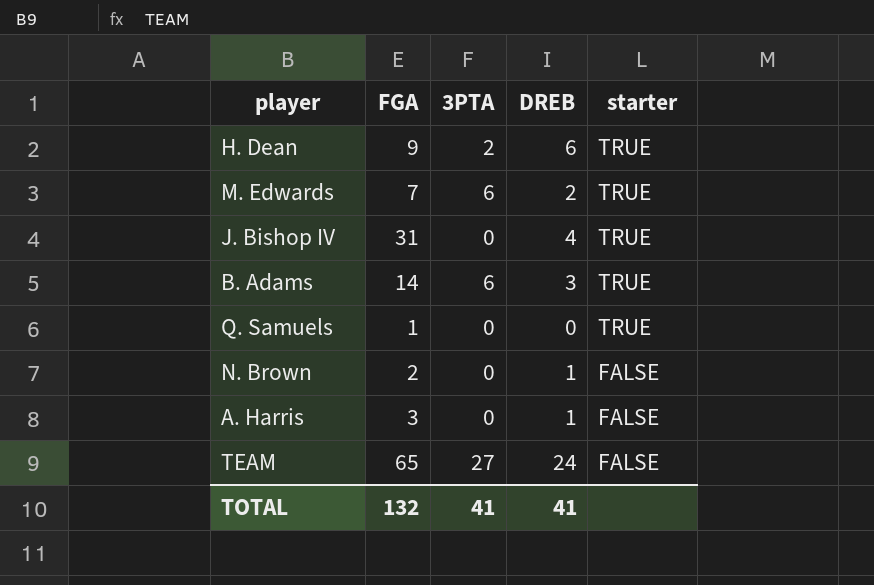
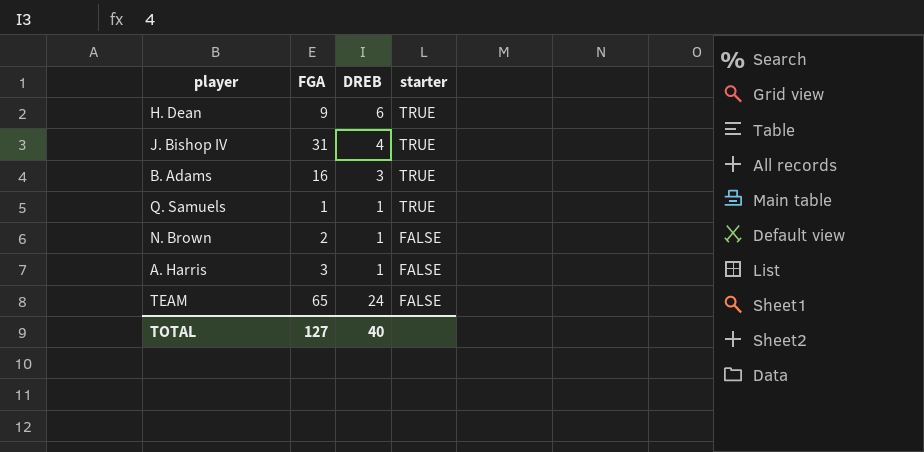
column 3PTA | position: 3 -> none
row M. Edwards: 7 | 6 | 2 | TRUE -> none
B. Adams | FGA: 14 -> 16
Q. Samuels | DREB: 0 -> 1
TOTAL | FGA: 132 -> 127
TOTAL | DREB: 41 -> 40

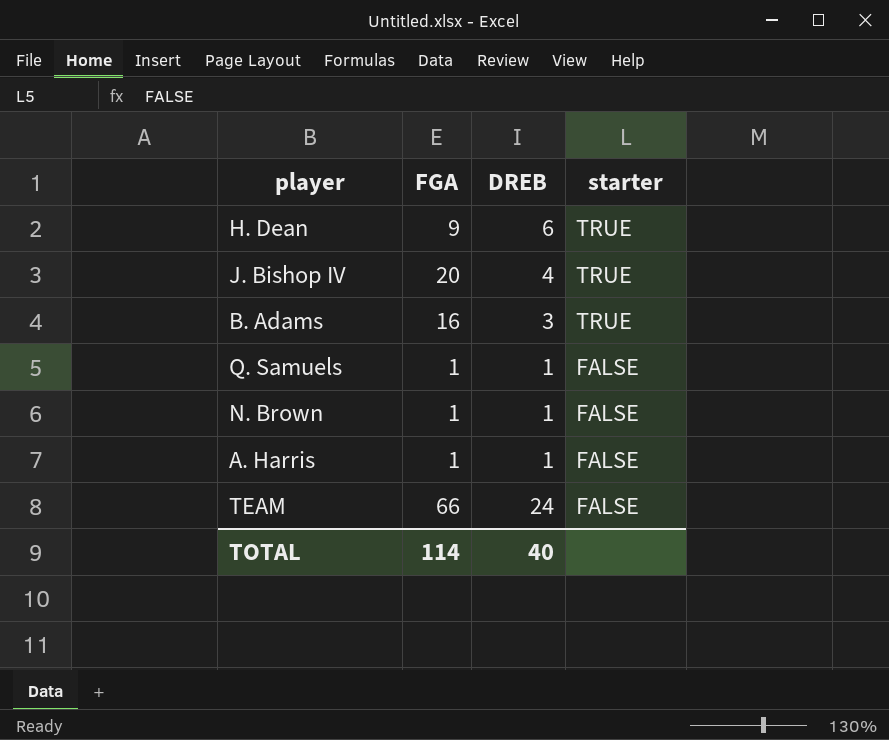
J. Bishop IV | FGA: 31 -> 20
Q. Samuels | starter: TRUE -> FALSE
N. Brown | FGA: 2 -> 1
A. Harris | FGA: 3 -> 1
TEAM | FGA: 65 -> 66
TOTAL | FGA: 127 -> 114

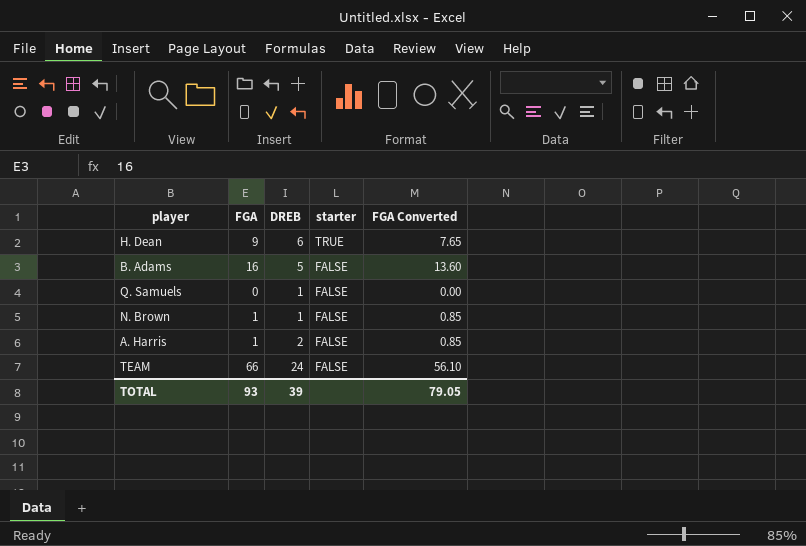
column FGA Converted | formula: none -> [FGA] * 0.85
row J. Bishop IV: 20 | 4 | TRUE -> none
B. Adams | DREB: 3 -> 5
B. Adams | starter: TRUE -> FALSE
Q. Samuels | FGA: 1 -> 0
A. Harris | DREB: 1 -> 2
TOTAL | FGA: 114 -> 93
TOTAL | DREB: 40 -> 39

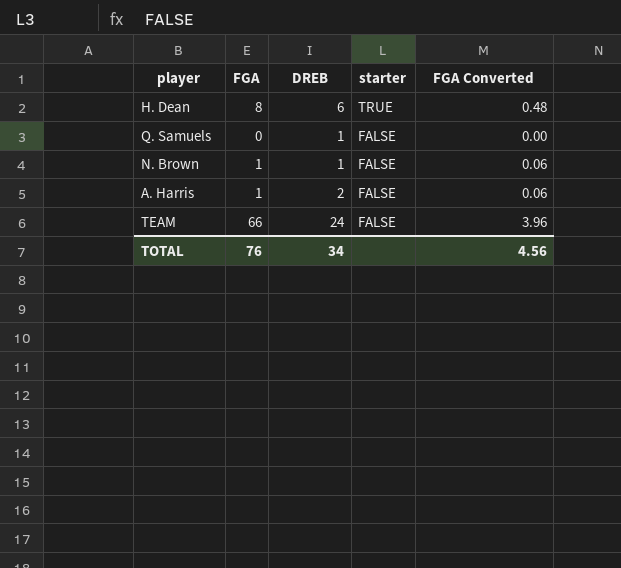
column FGA Converted | formula: [FGA] * 0.85 -> [FGA] * 0.06
row B. Adams: 16 | 5 | FALSE | 13.60 -> none
H. Dean | FGA: 9 -> 8
TOTAL | FGA: 93 -> 76
TOTAL | DREB: 39 -> 34
TOTAL | FGA Converted: 79.05 -> 4.56

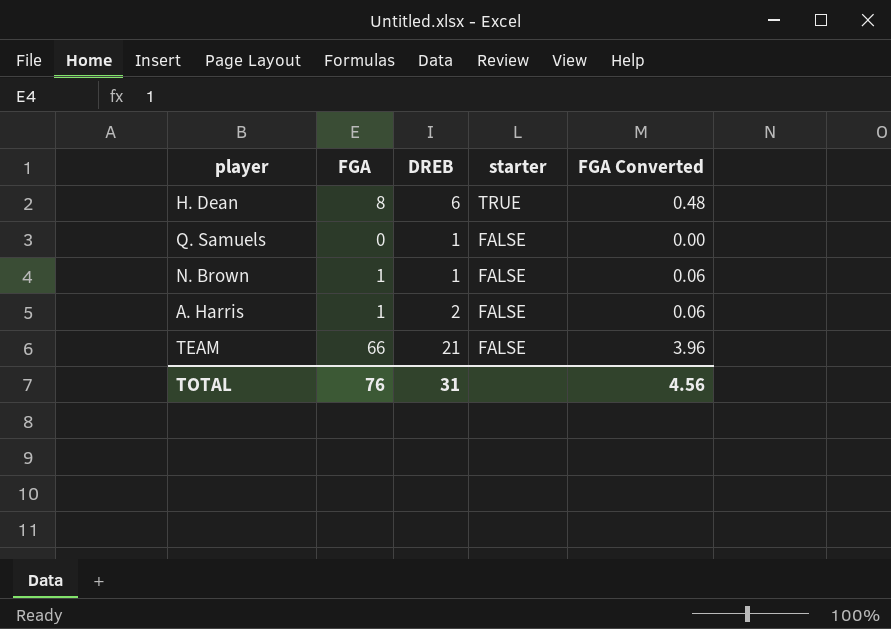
TEAM | DREB: 24 -> 21
TOTAL | DREB: 34 -> 31

